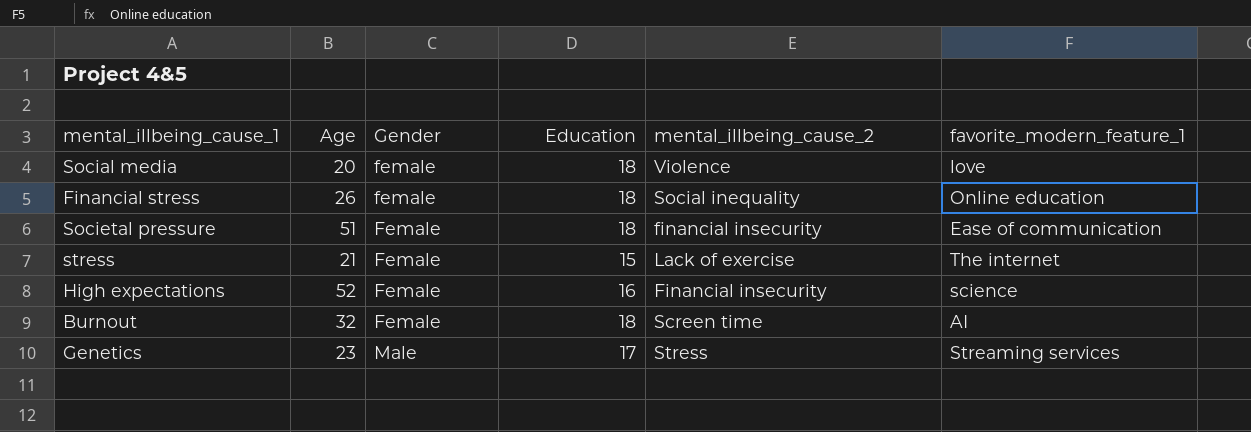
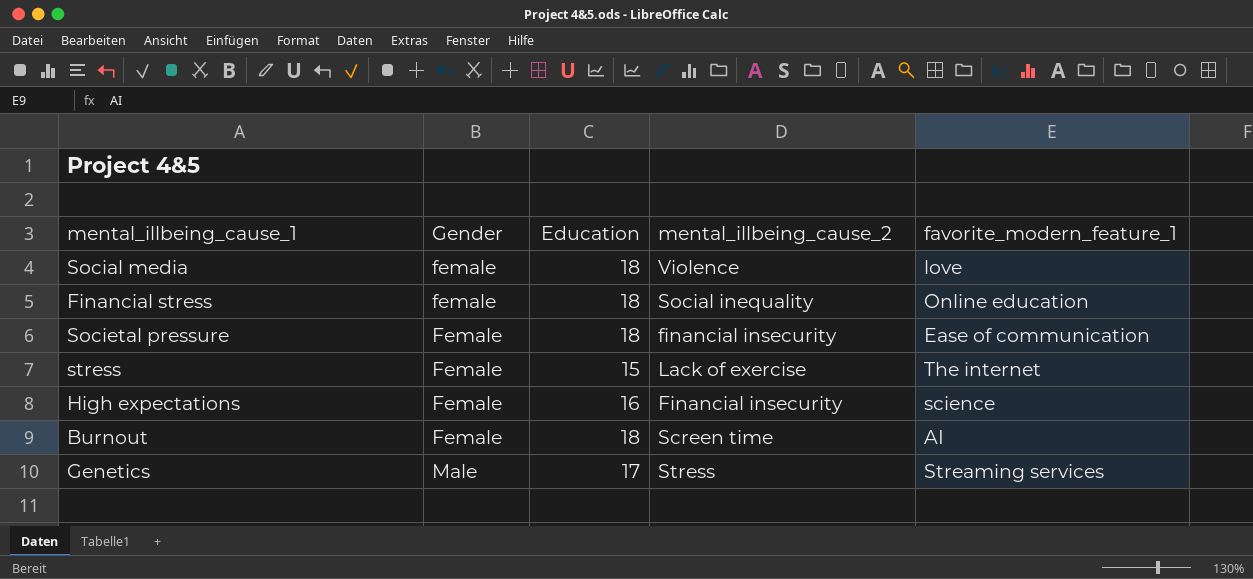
column Age | position: 2 -> none

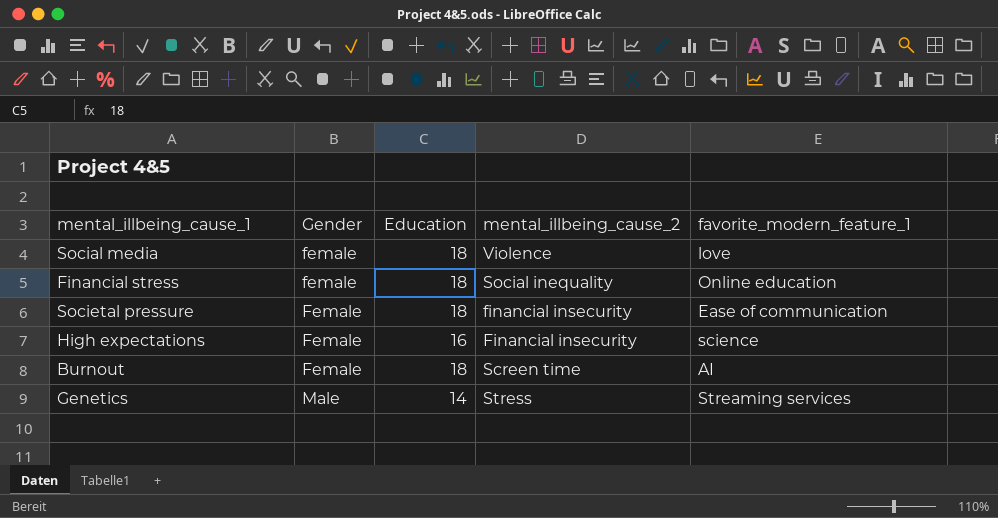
row stress: Female | 15 | Lack of exercise | The internet -> none
Genetics | Education: 17 -> 14

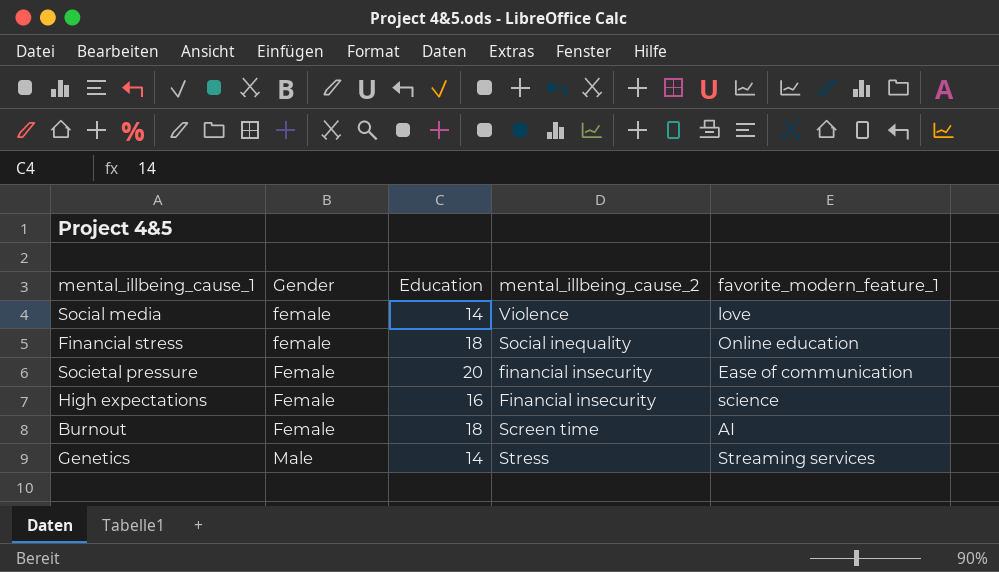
Social media | Education: 18 -> 14
Societal pressure | Education: 18 -> 20

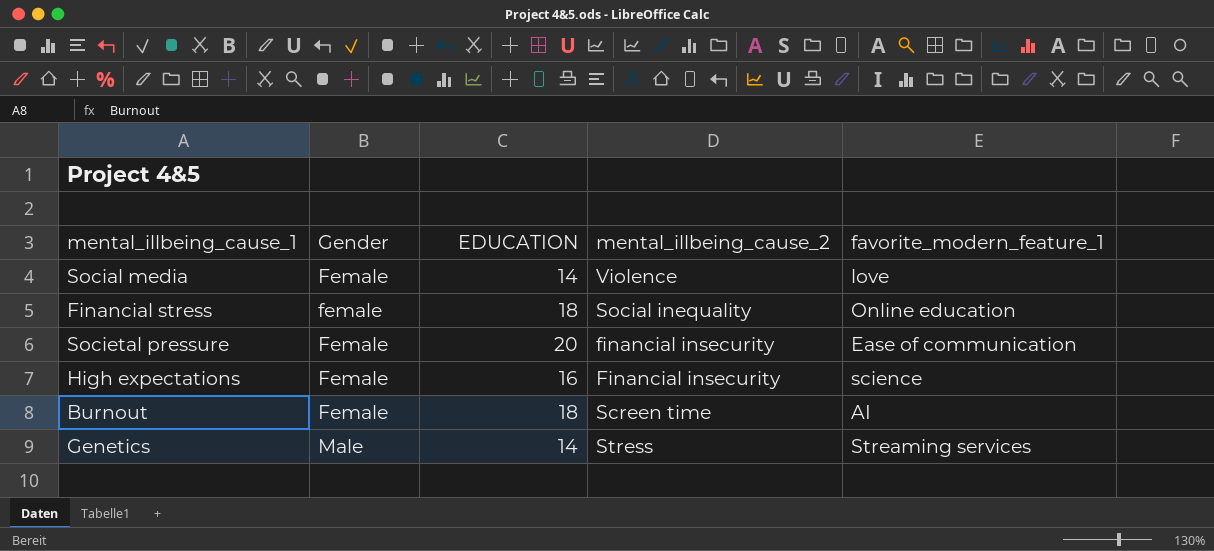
column name: Education -> EDUCATION
Social media | Gender: female -> Female

